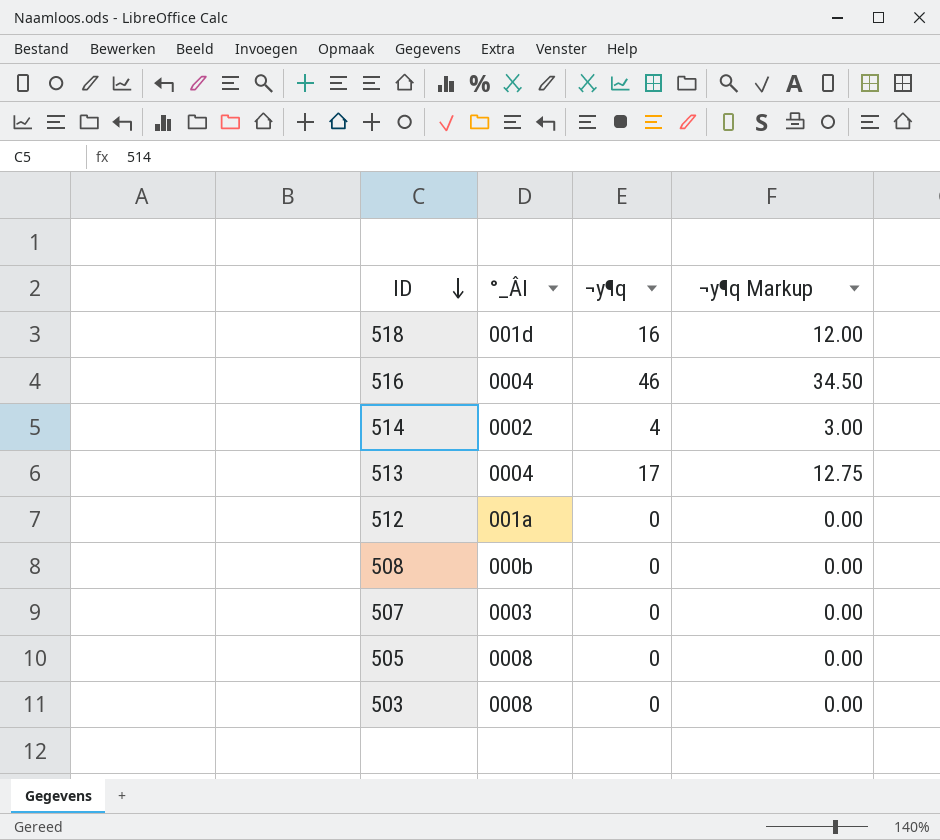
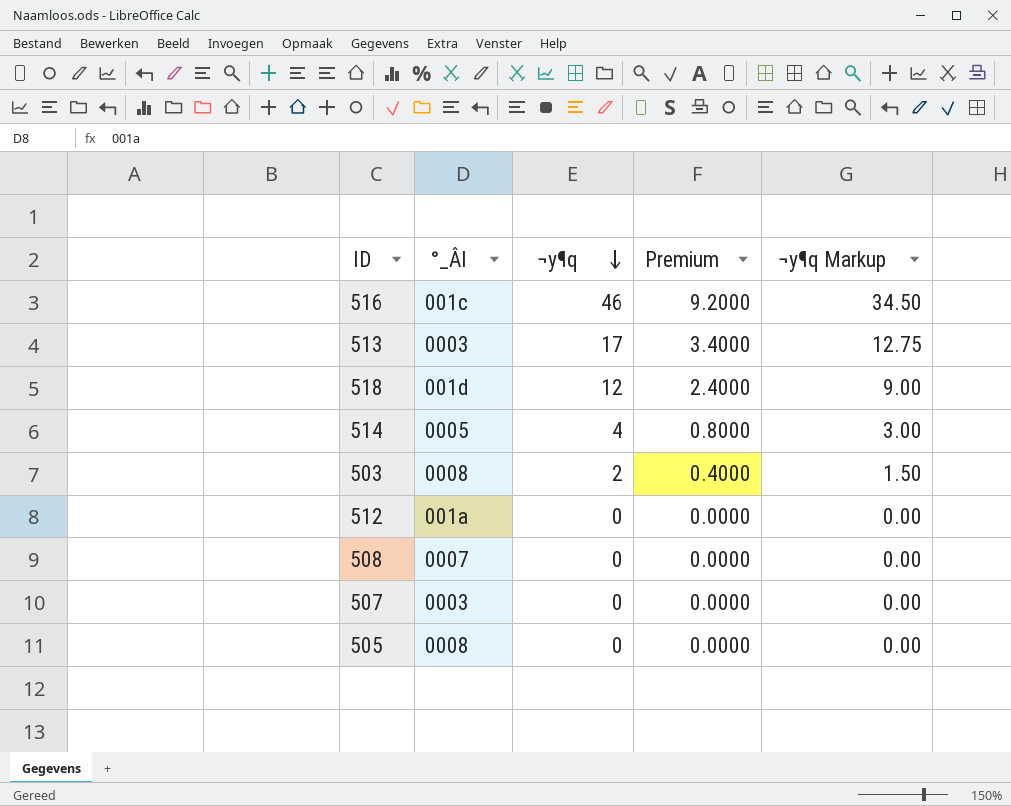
row order: ID descending -> ¬y¶q descending
column Premium | formula: none -> [¬y¶q] * 0.2
516 | °_ÂI: 0004 -> 001c
513 | °_ÂI: 0004 -> 0003
518 | ¬y¶q: 16 -> 12
518 | ¬y¶q Markup: 12.00 -> 9.00
514 | °_ÂI: 0002 -> 0005
503 | ¬y¶q: 0 -> 2
503 | ¬y¶q Markup: 0.00 -> 1.50
508 | °_ÂI: 000b -> 0007

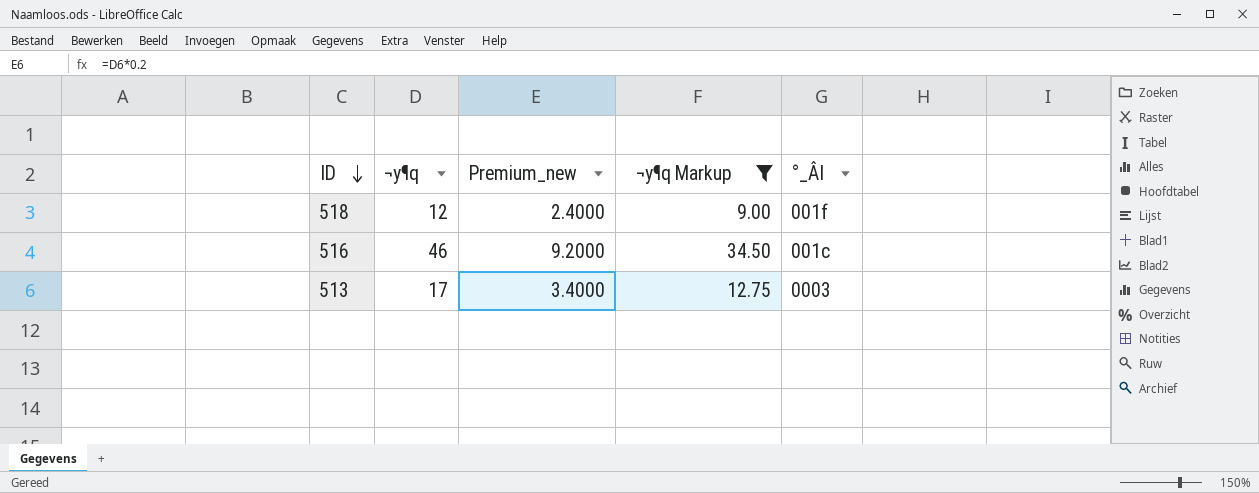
filter: none -> ¬y¶q Markup >= 9.00
row order: ¬y¶q descending -> ID descending
column name: Premium -> Premium_new
column °_ÂI | position: 2 -> 5
518 | °_ÂI: 001d -> 001f

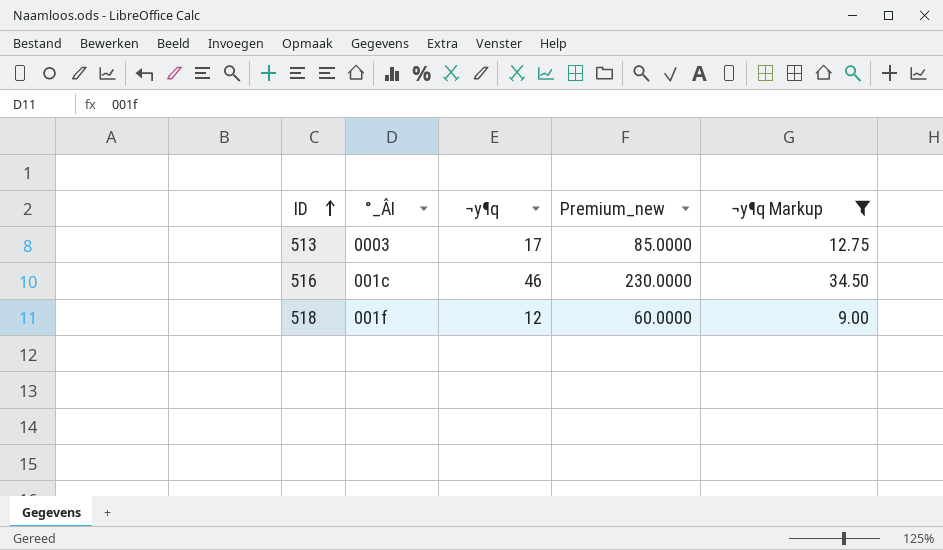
row order: ID descending -> ID ascending
column °_ÂI | position: 5 -> 2
column Premium_new | formula: [¬y¶q] * 0.2 -> [¬y¶q] * 5

